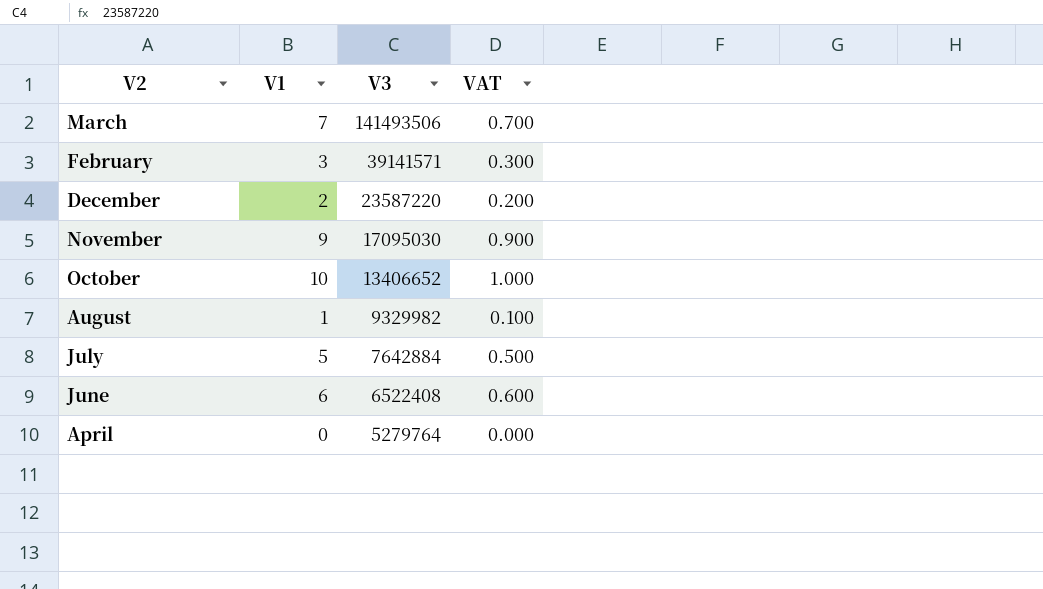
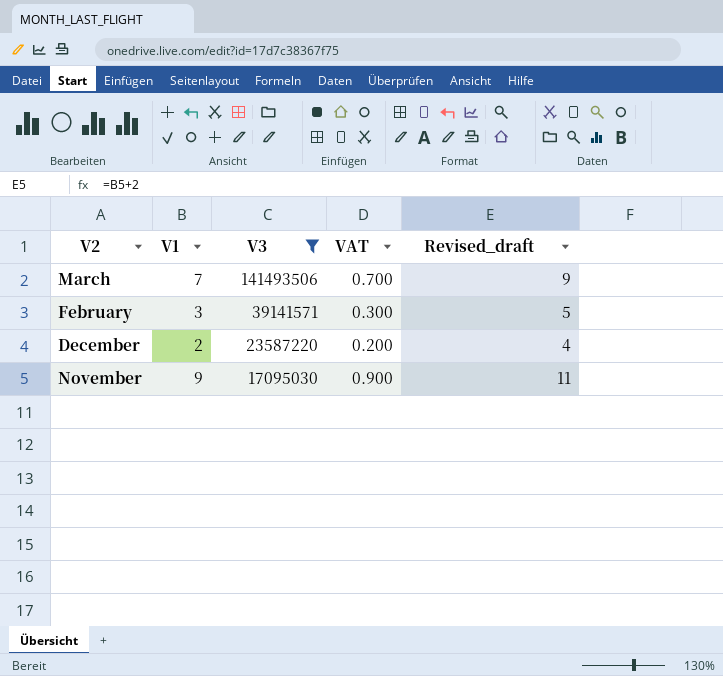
filter: none -> V3 >= 17095030
column Revised_draft | formula: none -> [V1] + 2

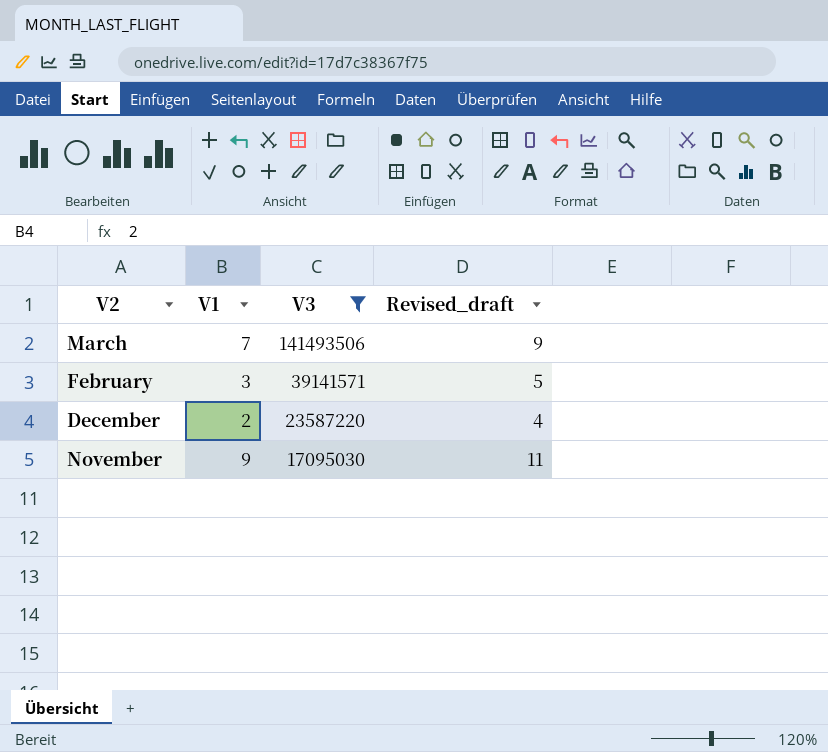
column VAT | formula: [V1] * 0.1 -> none

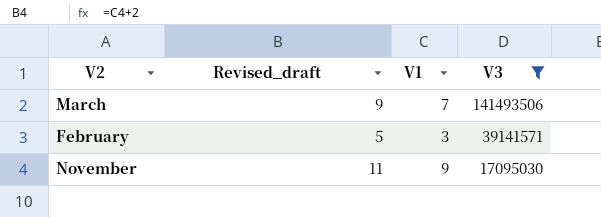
column Revised_draft | position: 4 -> 2
row December: 2 | 23587220 | 4 -> none

